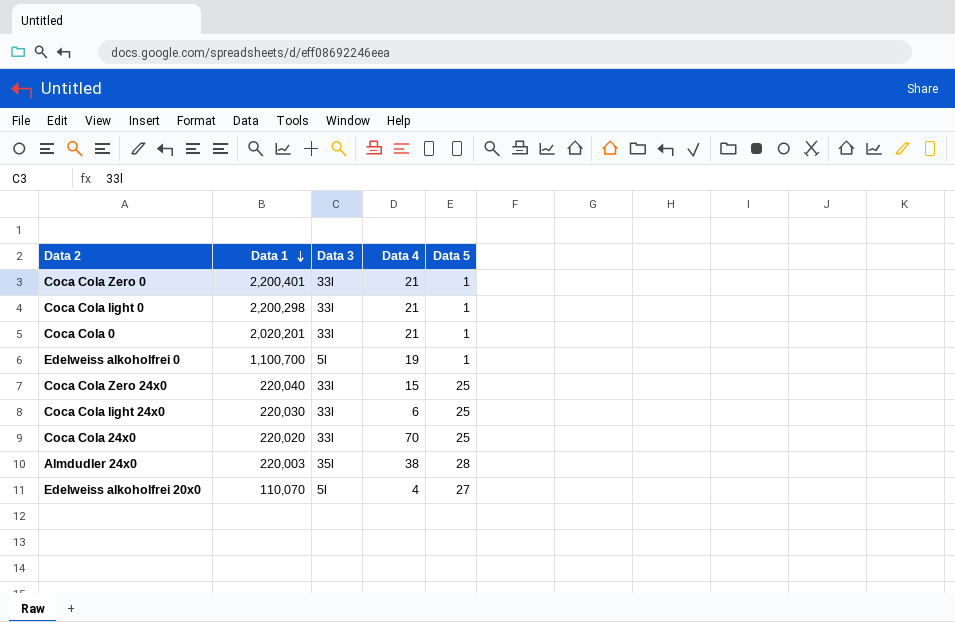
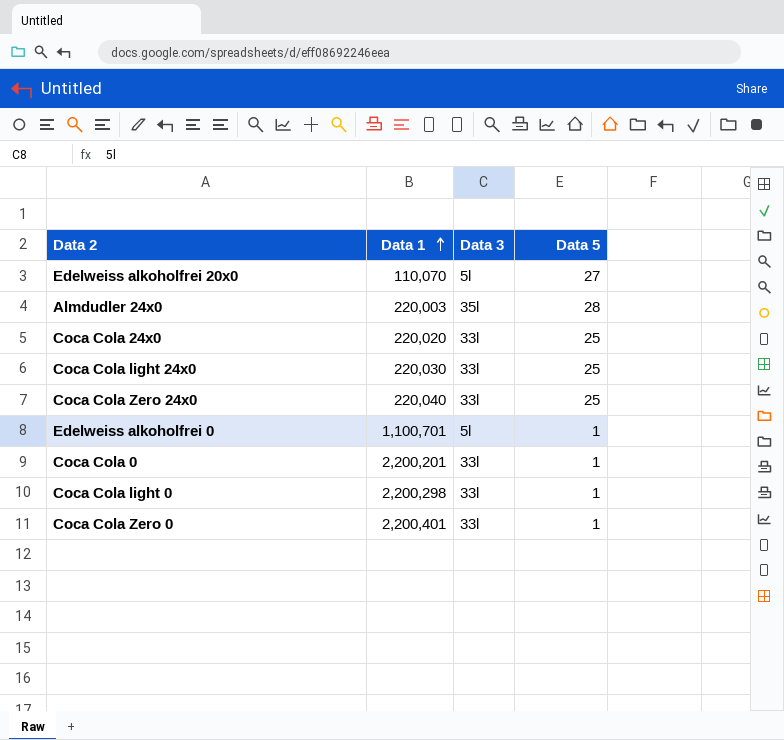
row order: Data 1 descending -> Data 1 ascending
column Data 4 | position: 4 -> none
Edelweiss alkoholfrei 0 | Data 1: 1,100,700 -> 1,100,701
Coca Cola 0 | Data 1: 2,020,201 -> 2,200,201

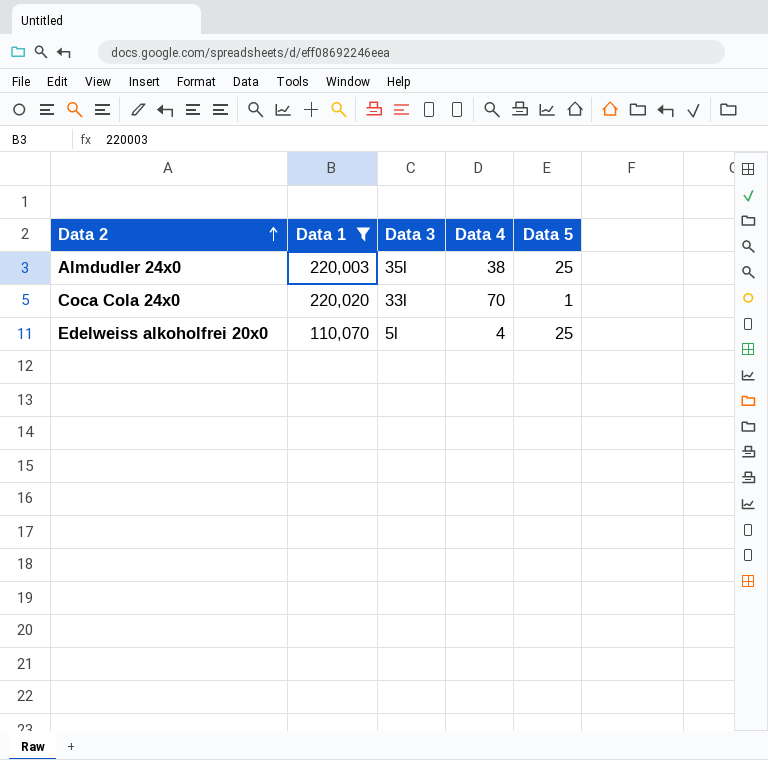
filter: none -> Data 1 <= 220,020
row order: Data 1 ascending -> Data 2 ascending
column Data 4 | position: none -> 4
Almdudler 24x0 | Data 5: 28 -> 25
Coca Cola 24x0 | Data 5: 25 -> 1
Edelweiss alkoholfrei 20x0 | Data 5: 27 -> 25

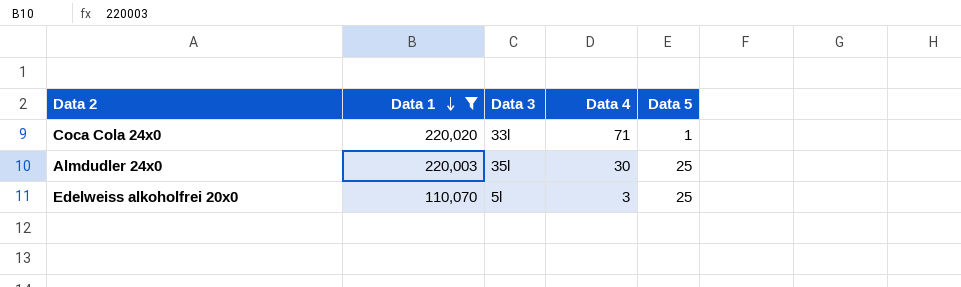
row order: Data 2 ascending -> Data 1 descending
Coca Cola 24x0 | Data 4: 70 -> 71
Almdudler 24x0 | Data 4: 38 -> 30
Edelweiss alkoholfrei 20x0 | Data 4: 4 -> 3

